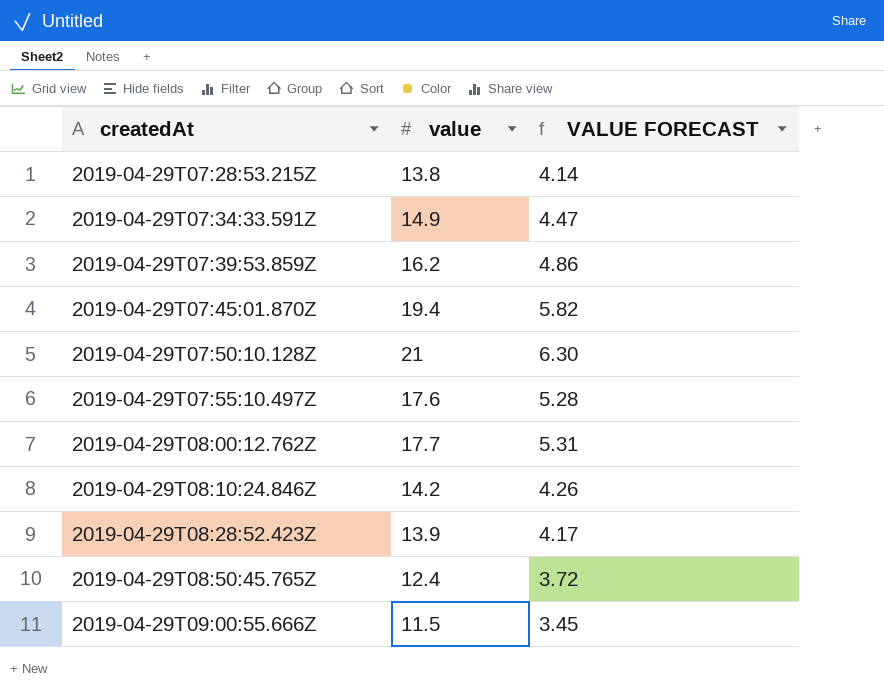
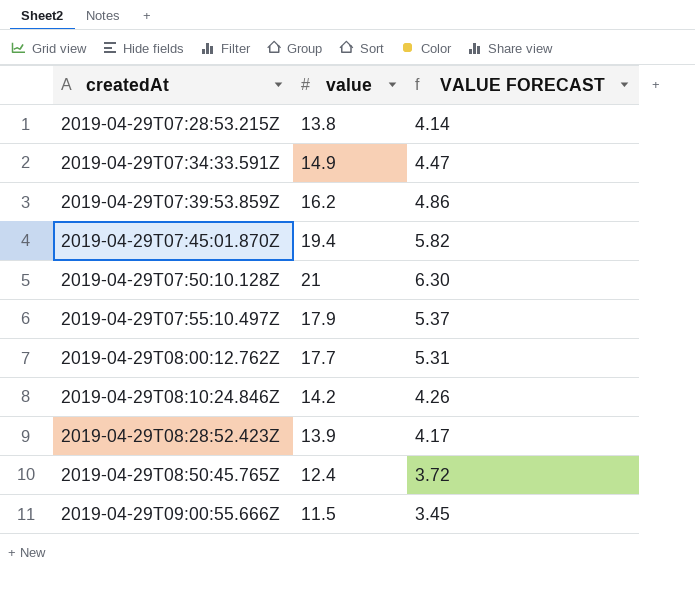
2019-04-29T07:55:10.497Z | value: 17.6 -> 17.9
2019-04-29T07:55:10.497Z | VALUE FORECAST: 5.28 -> 5.37

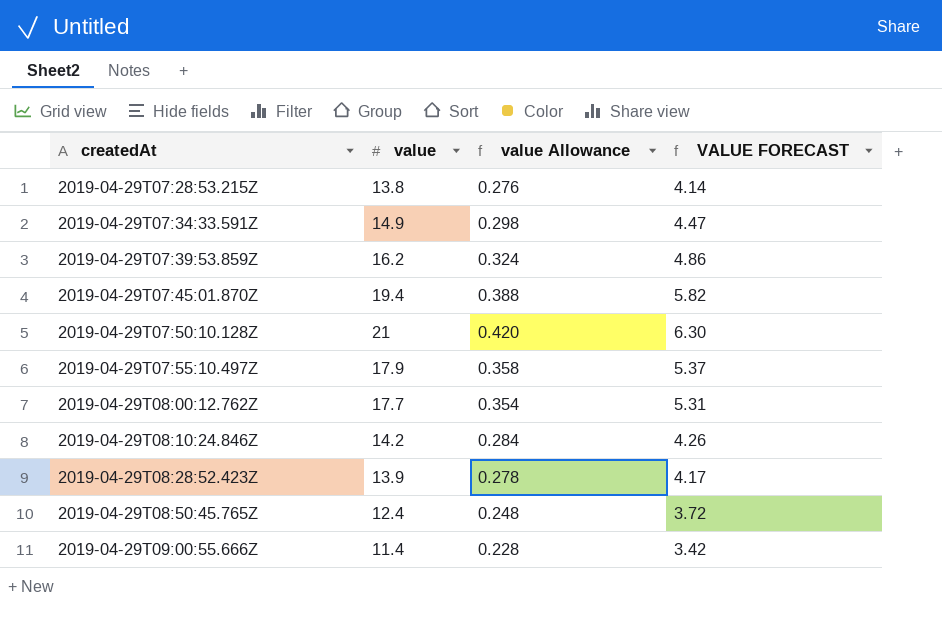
column value Allowance | formula: none -> [value] * 0.02
2019-04-29T09:00:55.666Z | value: 11.5 -> 11.4
2019-04-29T09:00:55.666Z | VALUE FORECAST: 3.45 -> 3.42

